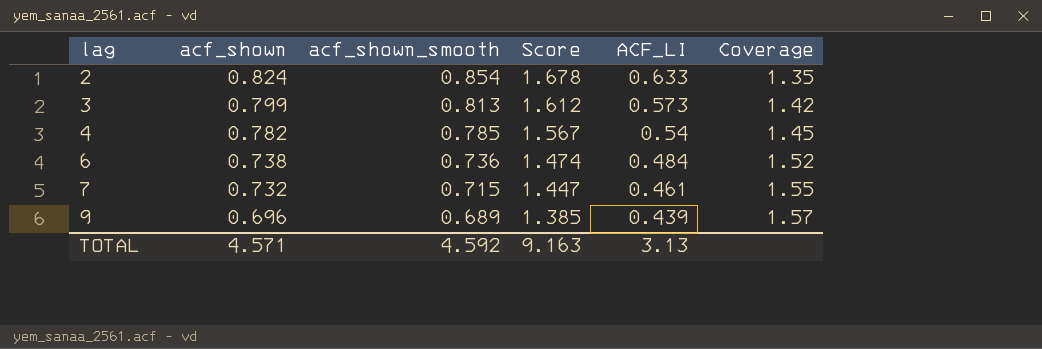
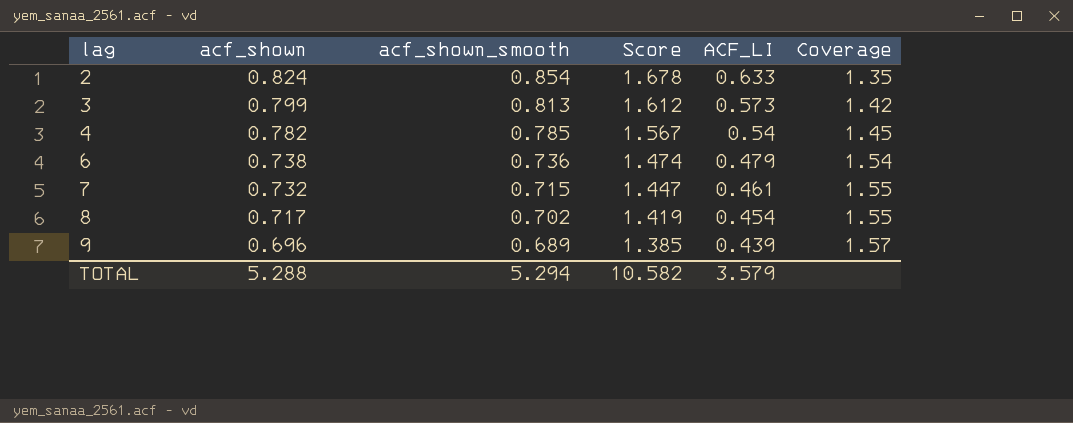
6 | ACF_LI: 0.484 -> 0.479
6 | Coverage: 1.52 -> 1.54
row 8: none -> 0.717 | 0.702 | 1.419 | 0.454 | 1.55
TOTAL | acf_shown: 4.571 -> 5.288
TOTAL | acf_shown_smooth: 4.592 -> 5.294
TOTAL | Score: 9.163 -> 10.582
TOTAL | ACF_LI: 3.13 -> 3.579

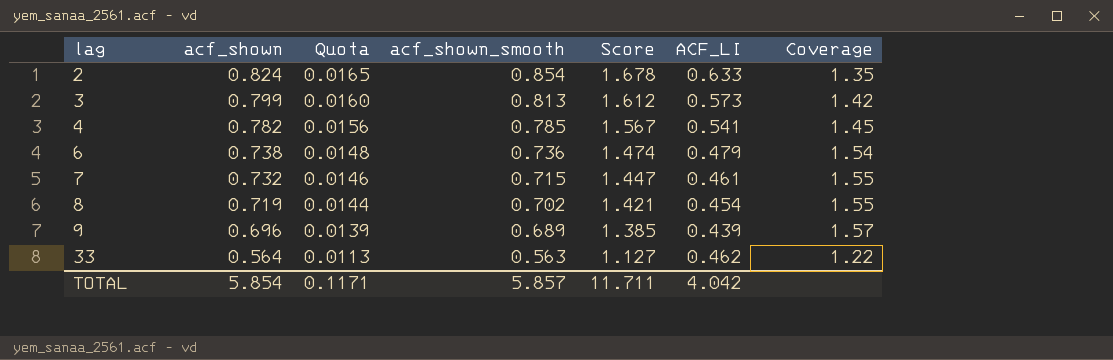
column Quota | formula: none -> [acf_shown] * 0.02
4 | ACF_LI: 0.54 -> 0.541
8 | acf_shown: 0.717 -> 0.719
8 | Score: 1.419 -> 1.421
row 33: none -> 0.564 | 0.0113 | 0.563 | 1.127 | 0.462 | 1.22
TOTAL | acf_shown: 5.288 -> 5.854
TOTAL | acf_shown_smooth: 5.294 -> 5.857
TOTAL | Score: 10.582 -> 11.711
TOTAL | ACF_LI: 3.579 -> 4.042

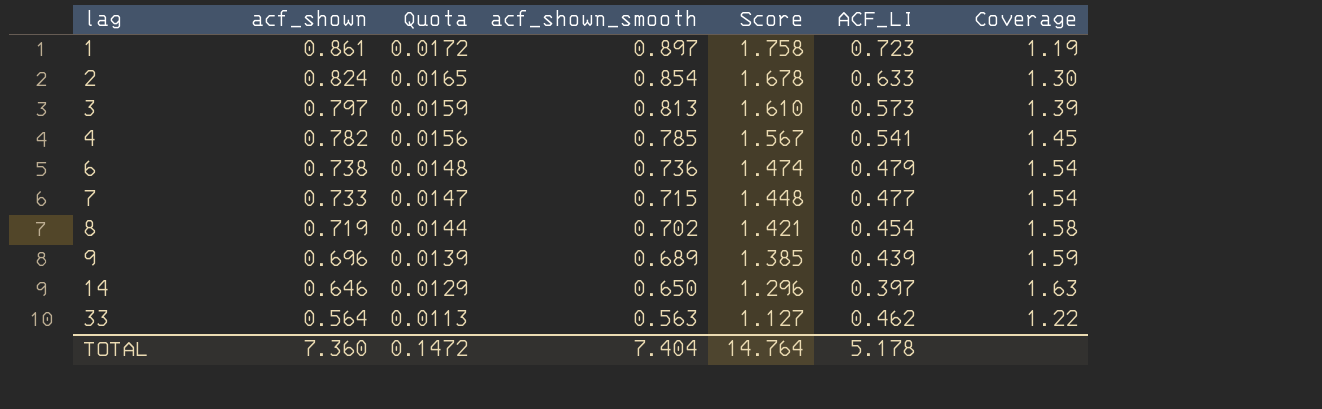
column Coverage | formula: [acf_shown_smooth] / [ACF_LI] -> [acf_shown] / [ACF_LI]
row 1: none -> 0.861 | 0.0172 | 0.897 | 1.758 | 0.723 | 1.19
3 | acf_shown: 0.799 -> 0.797
3 | Quota: 0.0160 -> 0.0159
3 | Score: 1.612 -> 1.610
7 | acf_shown: 0.732 -> 0.733
7 | Quota: 0.0146 -> 0.0147
7 | Score: 1.447 -> 1.448
7 | ACF_LI: 0.461 -> 0.477
row 14: none -> 0.646 | 0.0129 | 0.650 | 1.296 | 0.397 | 1.63
TOTAL | acf_shown: 5.854 -> 7.360
TOTAL | Quota: 0.1171 -> 0.1472
TOTAL | acf_shown_smooth: 5.857 -> 7.404
TOTAL | Score: 11.711 -> 14.764
TOTAL | ACF_LI: 4.042 -> 5.178

